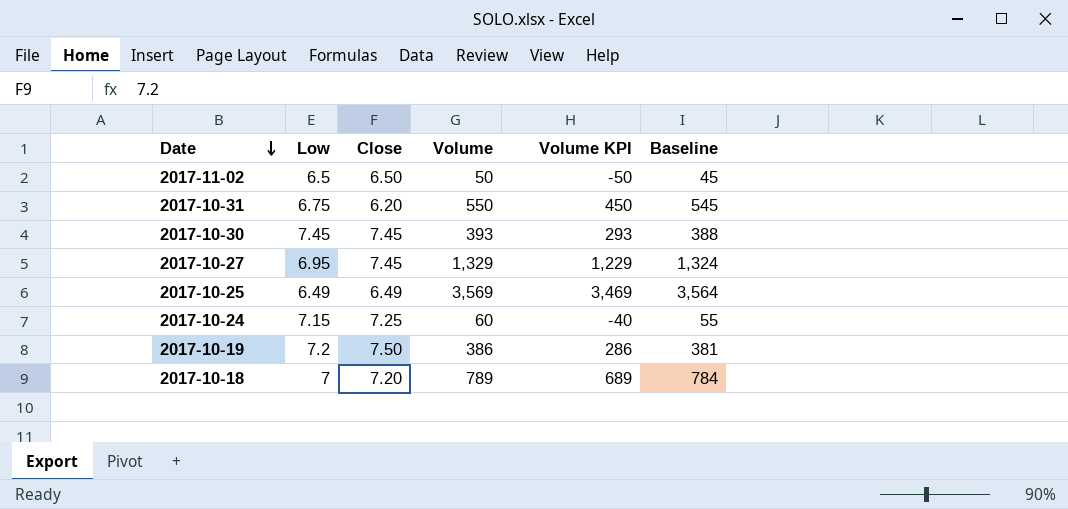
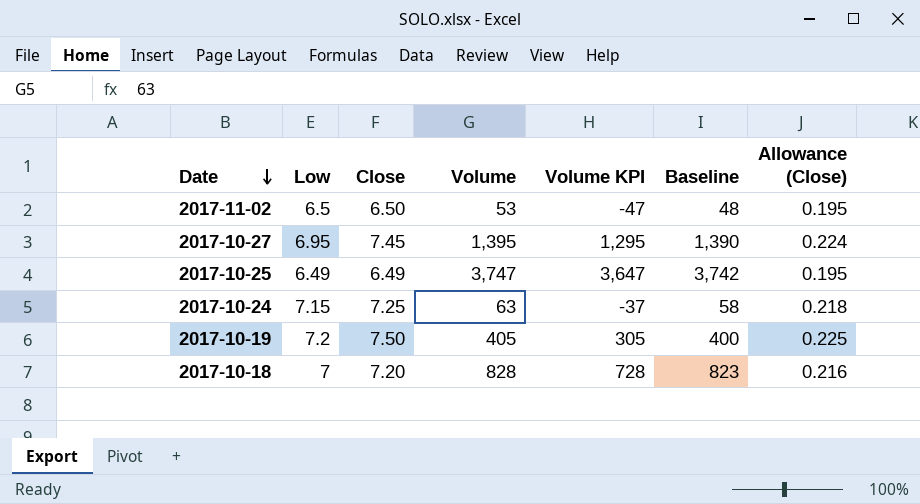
column Allowance (Close) | formula: none -> [Close] * 0.03
row 2017-10-31: 6.75 | 6.20 | 550 | 450 | 545 -> none
row 2017-10-30: 7.45 | 7.45 | 393 | 293 | 388 -> none
2017-11-02 | Volume: 50 -> 53
2017-11-02 | Volume KPI: -50 -> -47
2017-11-02 | Baseline: 45 -> 48
2017-10-27 | Volume: 1,329 -> 1,395
2017-10-27 | Volume KPI: 1,229 -> 1,295
2017-10-27 | Baseline: 1,324 -> 1,390
2017-10-25 | Volume: 3,569 -> 3,747
2017-10-25 | Volume KPI: 3,469 -> 3,647
2017-10-25 | Baseline: 3,564 -> 3,742
2017-10-24 | Volume: 60 -> 63
2017-10-24 | Volume KPI: -40 -> -37
2017-10-24 | Baseline: 55 -> 58
2017-10-19 | Volume: 386 -> 405
2017-10-19 | Volume KPI: 286 -> 305
2017-10-19 | Baseline: 381 -> 400
2017-10-18 | Volume: 789 -> 828
2017-10-18 | Volume KPI: 689 -> 728
2017-10-18 | Baseline: 784 -> 823

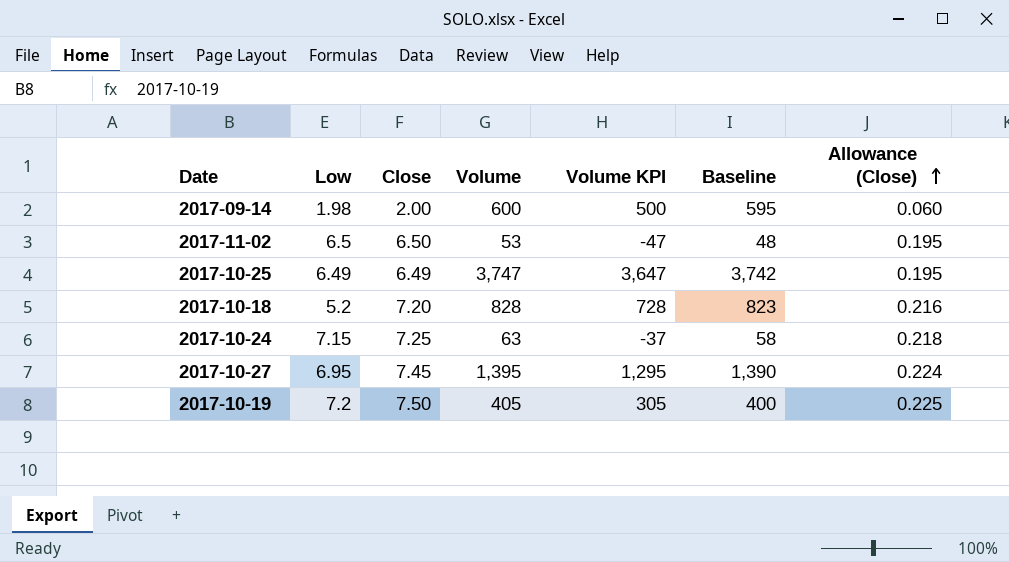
row order: Date descending -> Allowance (Close) ascending
row 2017-09-14: none -> 1.98 | 2.00 | 600 | 500 | 595 | 0.060
2017-10-18 | Low: 7 -> 5.2

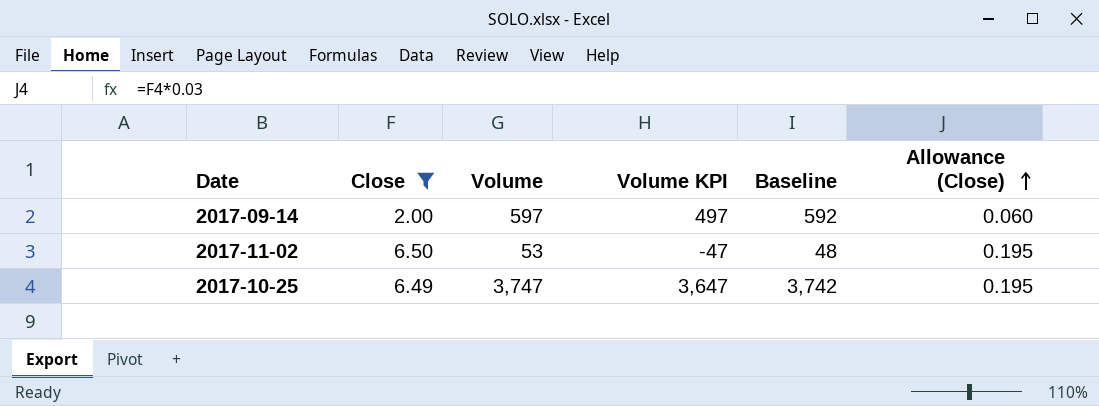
filter: none -> Close <= 6.50
column Low | position: 2 -> none
2017-09-14 | Volume: 600 -> 597
2017-09-14 | Volume KPI: 500 -> 497
2017-09-14 | Baseline: 595 -> 592

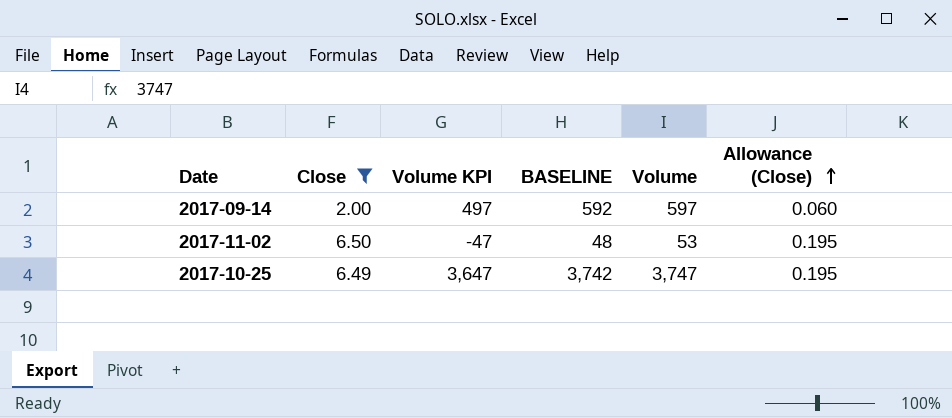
column name: Baseline -> BASELINE
column Volume | position: 3 -> 5

